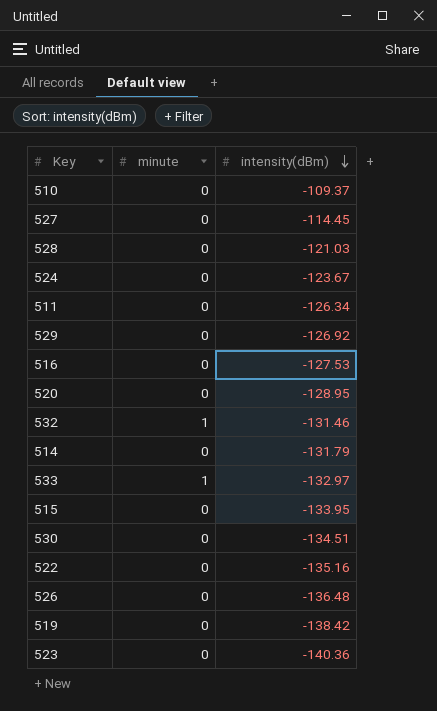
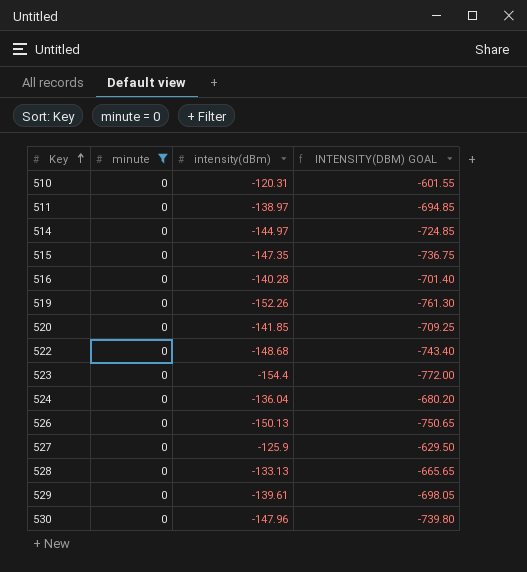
filter: none -> minute = 0
row order: intensity(dBm) descending -> Key ascending
column INTENSITY(DBM) GOAL | formula: none -> [intensity(dBm)] * 5
510 | intensity(dBm): -109.37 -> -120.31
511 | intensity(dBm): -126.34 -> -138.97
514 | intensity(dBm): -131.79 -> -144.97
515 | intensity(dBm): -133.95 -> -147.35
516 | intensity(dBm): -127.53 -> -140.28
519 | intensity(dBm): -138.42 -> -152.26
520 | intensity(dBm): -128.95 -> -141.85
522 | intensity(dBm): -135.16 -> -148.68
523 | intensity(dBm): -140.36 -> -154.4
524 | intensity(dBm): -123.67 -> -136.04
526 | intensity(dBm): -136.48 -> -150.13
527 | intensity(dBm): -114.45 -> -125.9
528 | intensity(dBm): -121.03 -> -133.13
529 | intensity(dBm): -126.92 -> -139.61
530 | intensity(dBm): -134.51 -> -147.96

